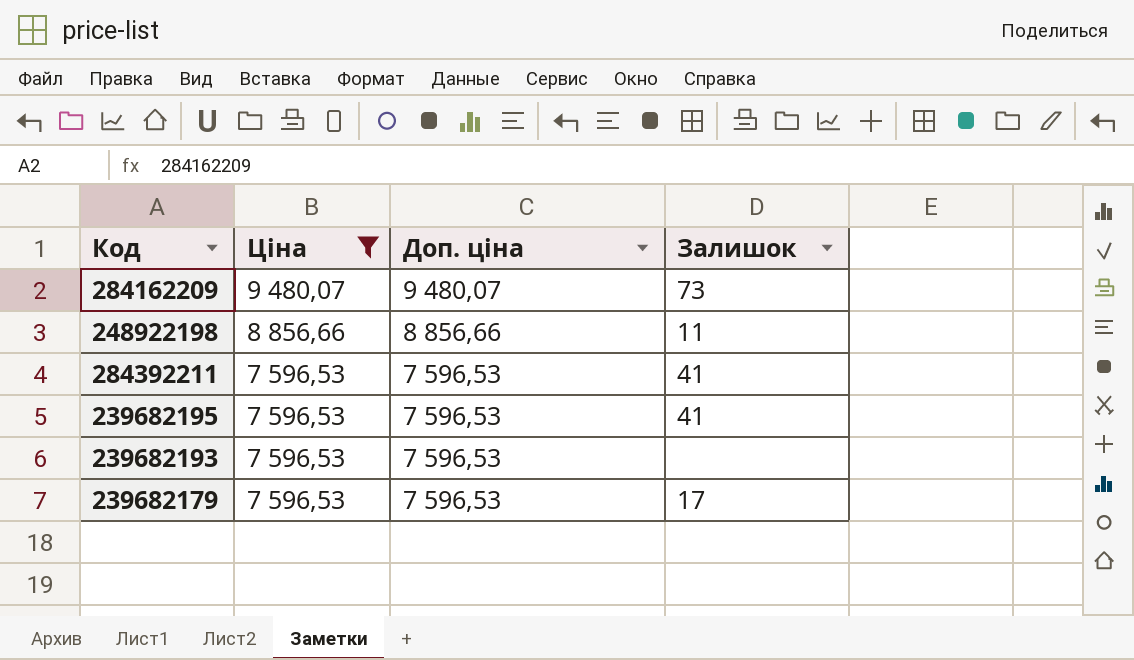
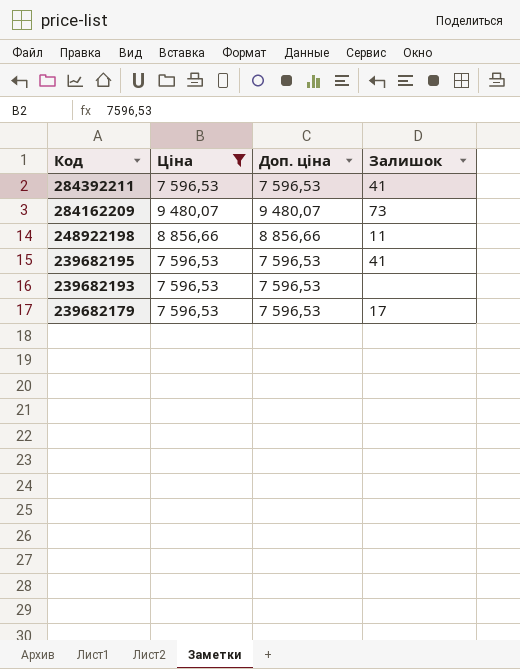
row order: Ціна descending -> Код descending

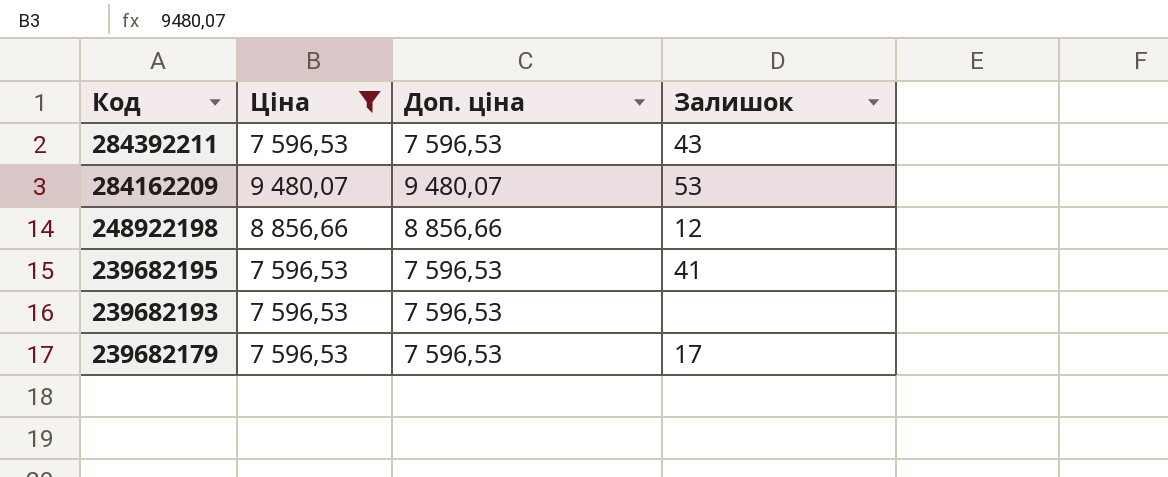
284392211 | Залишок: 41 -> 43
284162209 | Залишок: 73 -> 53
248922198 | Залишок: 11 -> 12

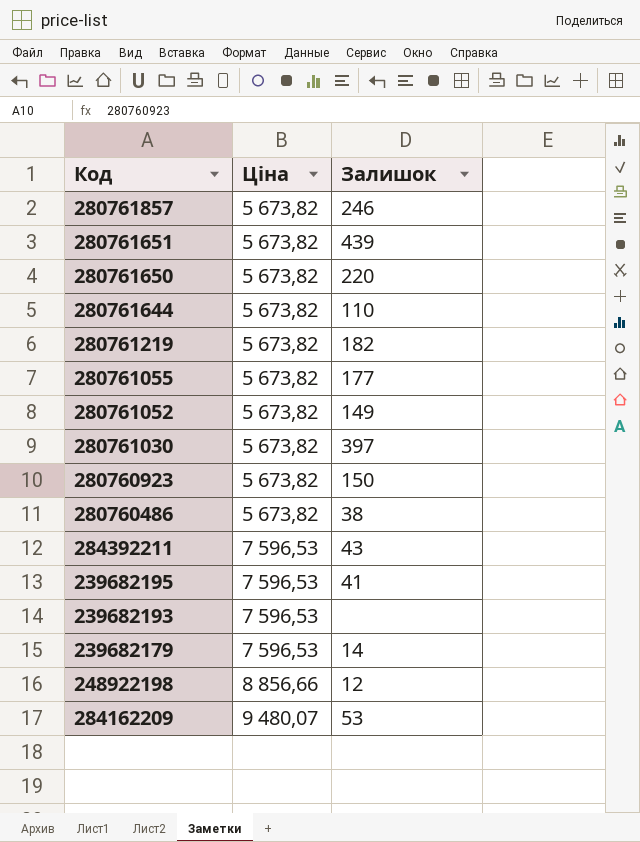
filter: Ціна != 5 673,82 -> none
row order: Код descending -> Ціна ascending
column Доп. ціна | position: 3 -> none
239682179 | Залишок: 17 -> 14

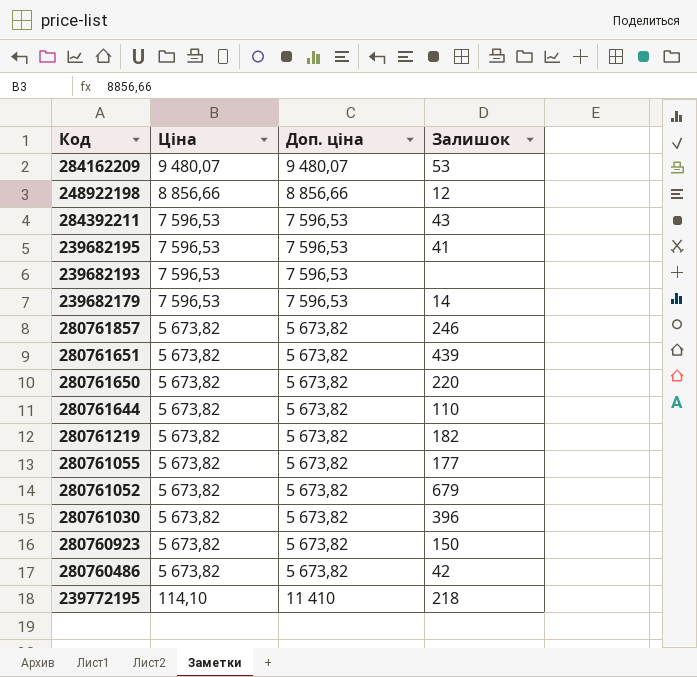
row order: Ціна ascending -> Ціна descending
column Доп. ціна | position: none -> 3
280761052 | Залишок: 149 -> 679
280761030 | Залишок: 397 -> 396
280760486 | Залишок: 38 -> 42
row 239772195: none -> 114,10 | 11 410 | 218

